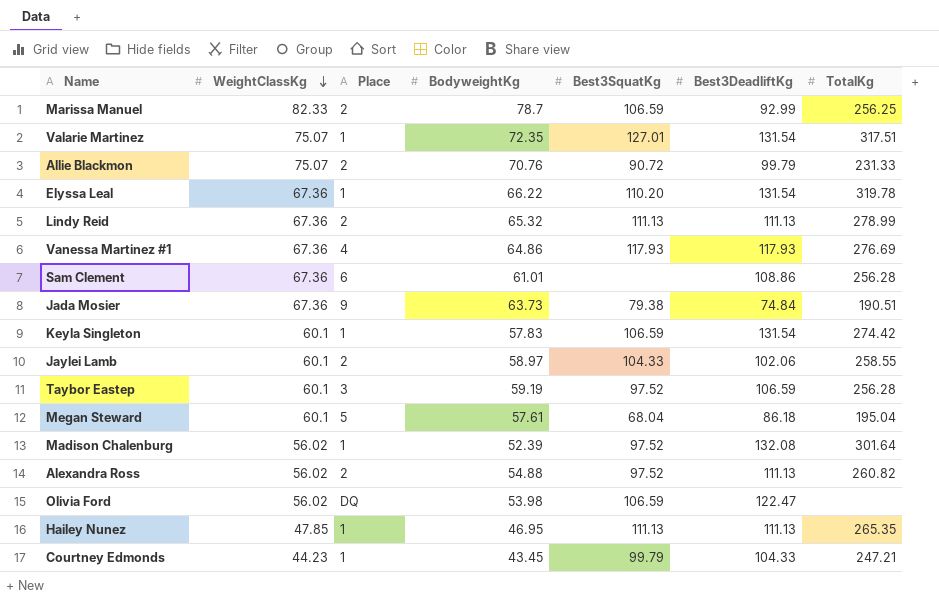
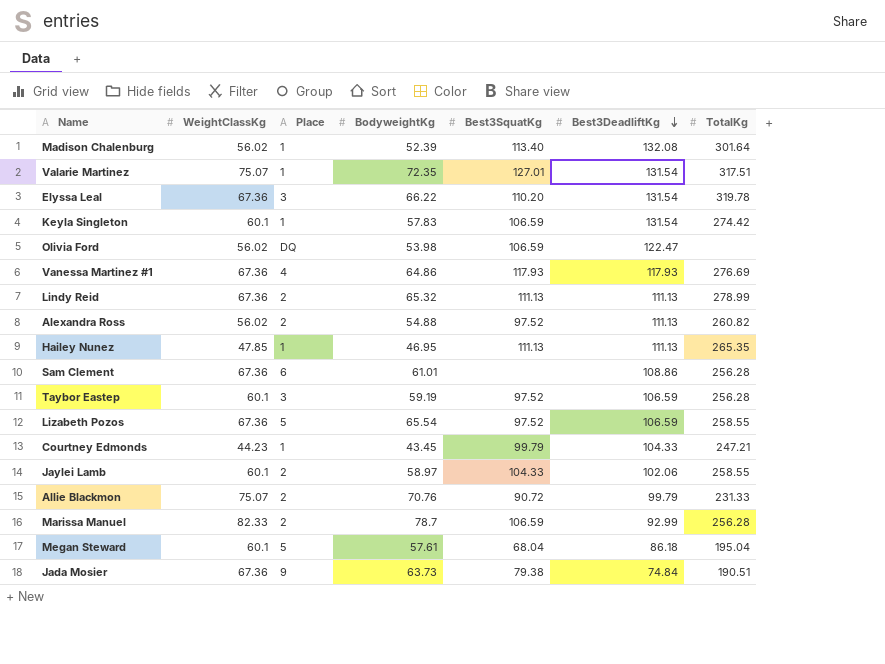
row order: WeightClassKg descending -> Best3DeadliftKg descending
Madison Chalenburg | Best3SquatKg: 97.52 -> 113.40
Elyssa Leal | Place: 1 -> 3
row Lizabeth Pozos: none -> 67.36 | 5 | 65.54 | 97.52 | 106.59 | 258.55
Marissa Manuel | TotalKg: 256.25 -> 256.28

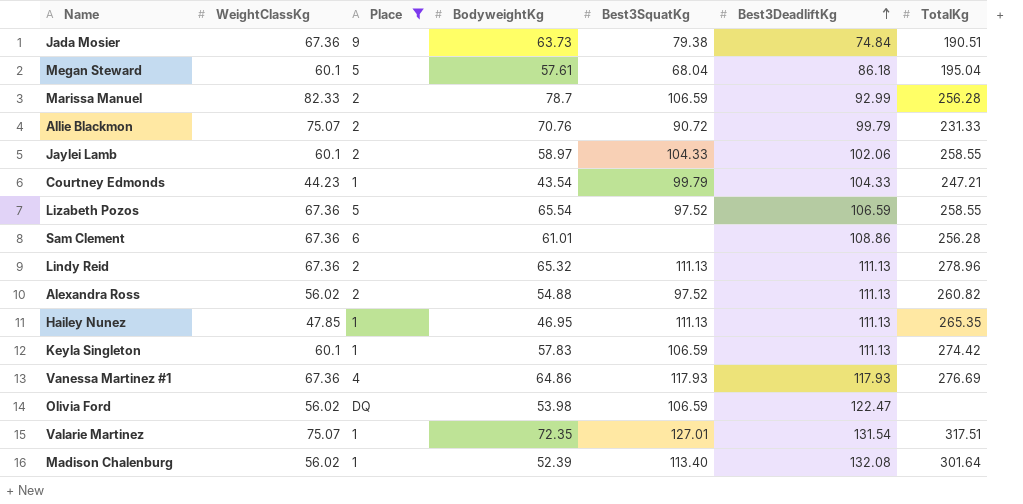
filter: none -> Place != 3
row order: Best3DeadliftKg descending -> Best3DeadliftKg ascending
Courtney Edmonds | BodyweightKg: 43.45 -> 43.54
Lindy Reid | TotalKg: 278.99 -> 278.96
Keyla Singleton | Best3DeadliftKg: 131.54 -> 111.13

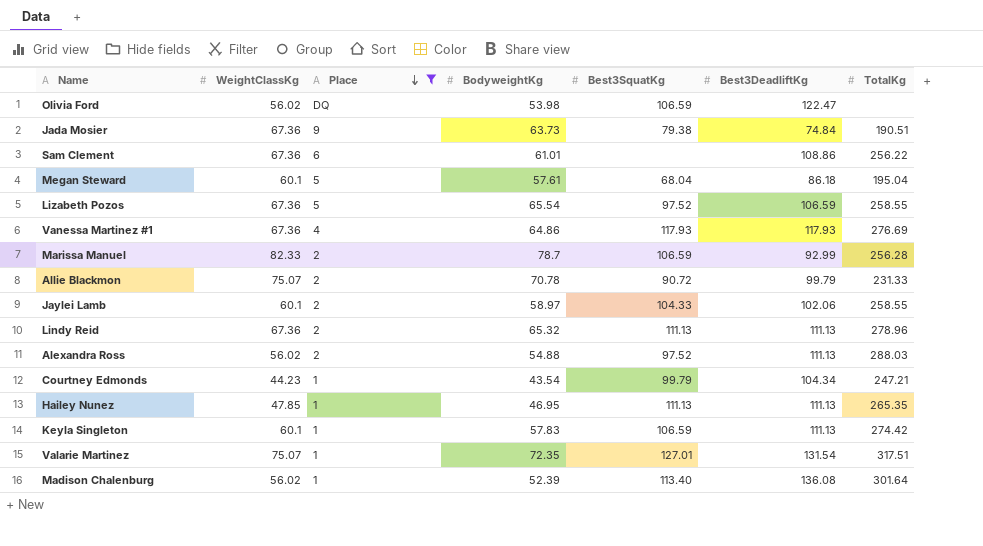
row order: Best3DeadliftKg ascending -> Place descending
Sam Clement | TotalKg: 256.28 -> 256.22
Allie Blackmon | BodyweightKg: 70.76 -> 70.78
Alexandra Ross | TotalKg: 260.82 -> 288.03
Courtney Edmonds | Best3DeadliftKg: 104.33 -> 104.34
Madison Chalenburg | Best3DeadliftKg: 132.08 -> 136.08

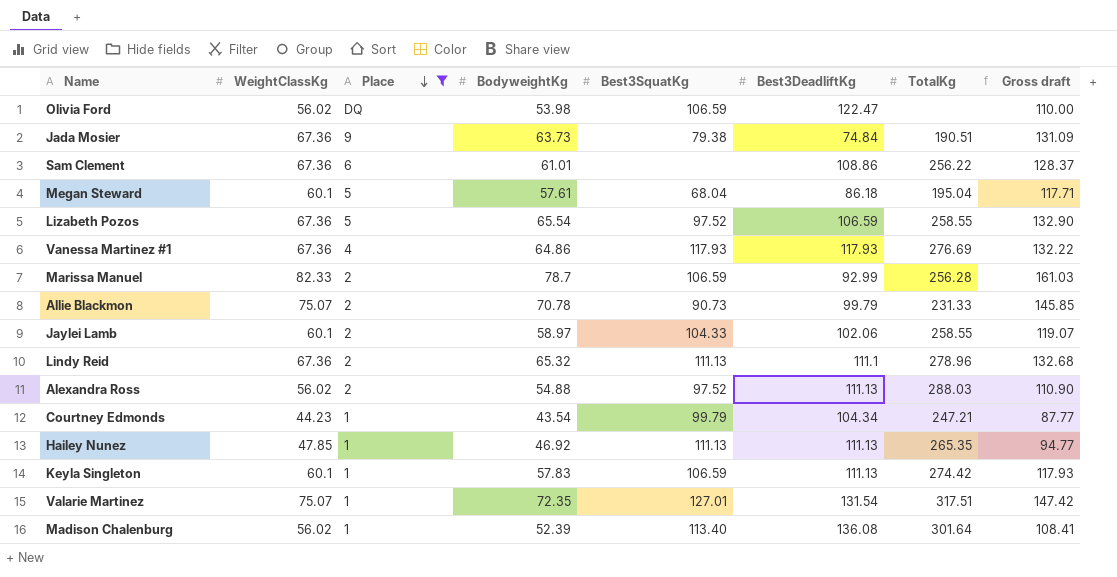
column Gross draft | formula: none -> [WeightClassKg] + [BodyweightKg]
Allie Blackmon | Best3SquatKg: 90.72 -> 90.73
Lindy Reid | Best3DeadliftKg: 111.13 -> 111.1
Hailey Nunez | BodyweightKg: 46.95 -> 46.92

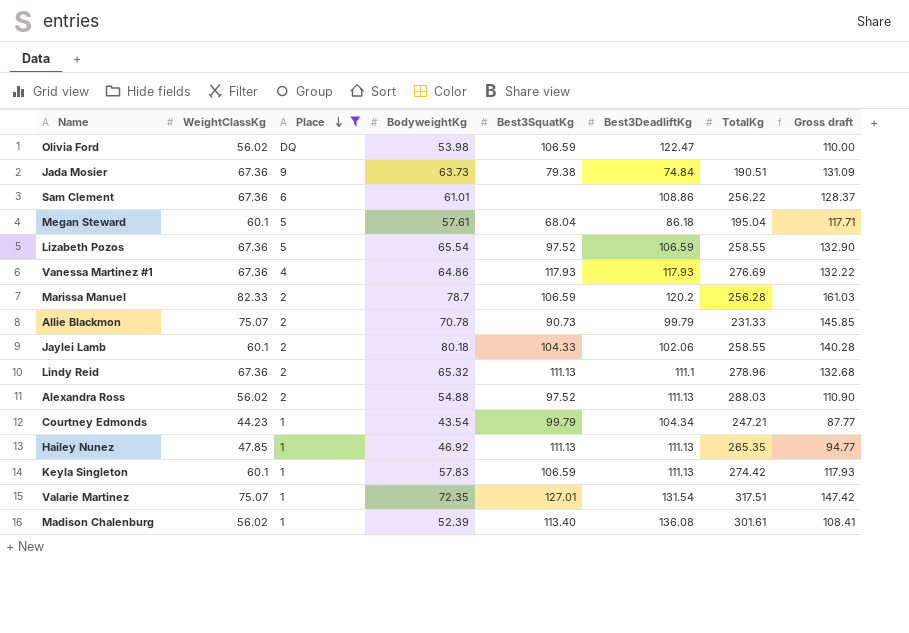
Marissa Manuel | Best3DeadliftKg: 92.99 -> 120.2
Jaylei Lamb | BodyweightKg: 58.97 -> 80.18
Jaylei Lamb | Gross draft: 119.07 -> 140.28
Madison Chalenburg | TotalKg: 301.64 -> 301.61

